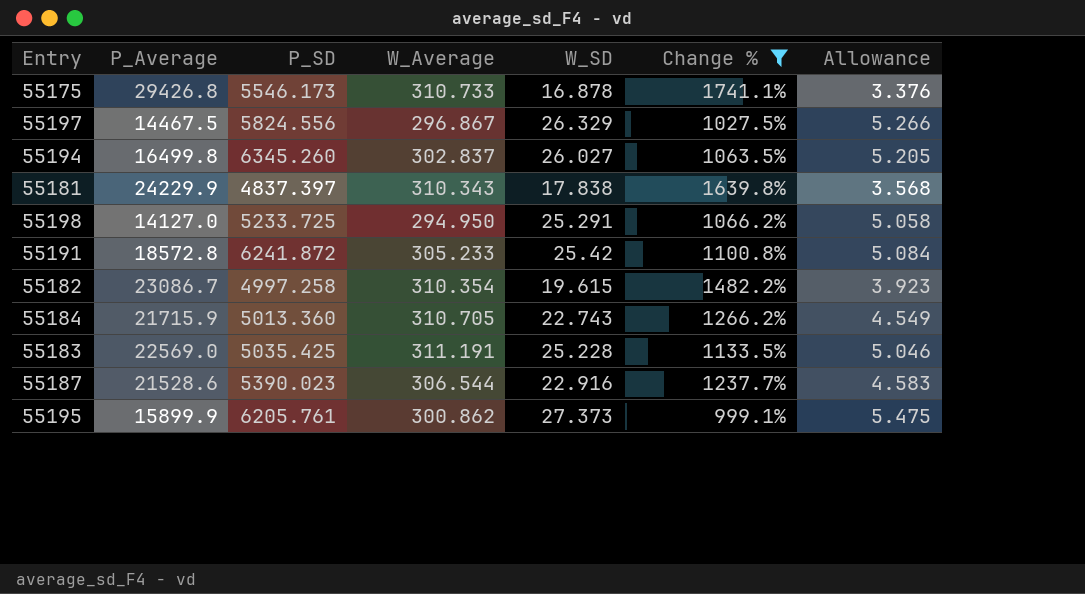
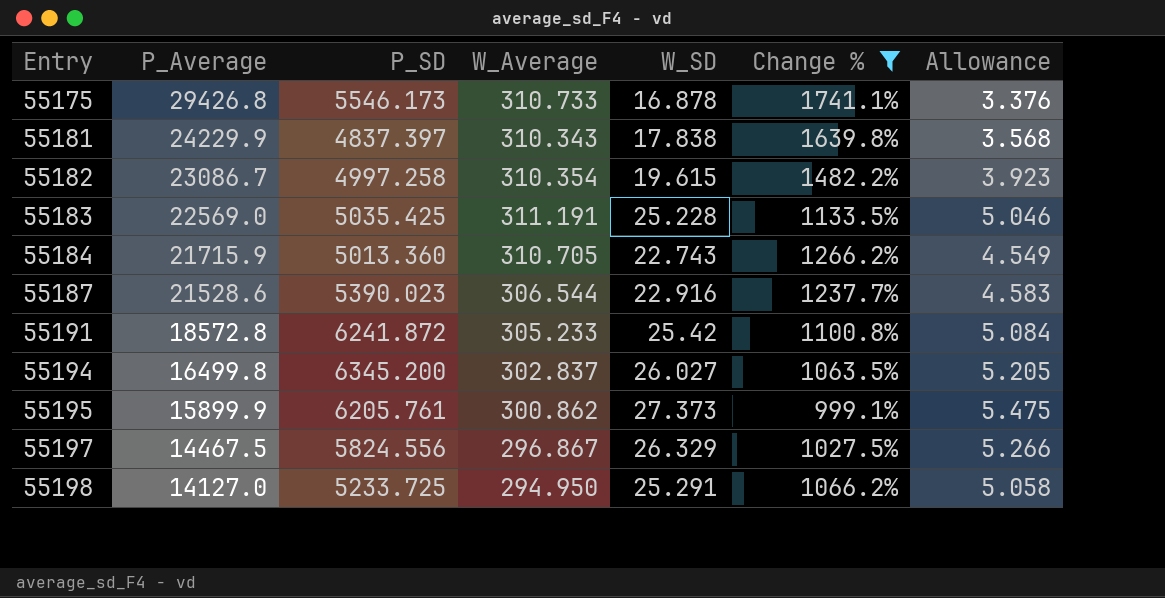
row order: none -> Entry ascending
55194 | P_SD: 6345.260 -> 6345.200

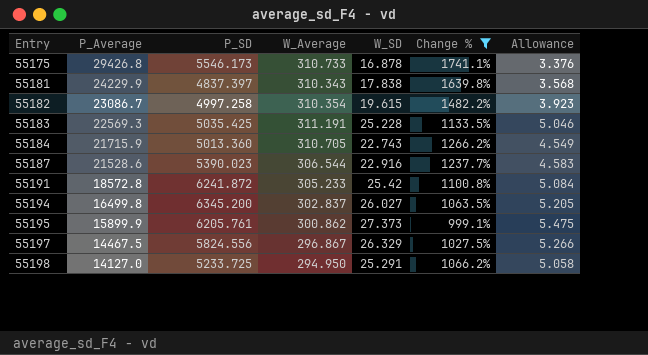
55183 | P_Average: 22569.0 -> 22569.3

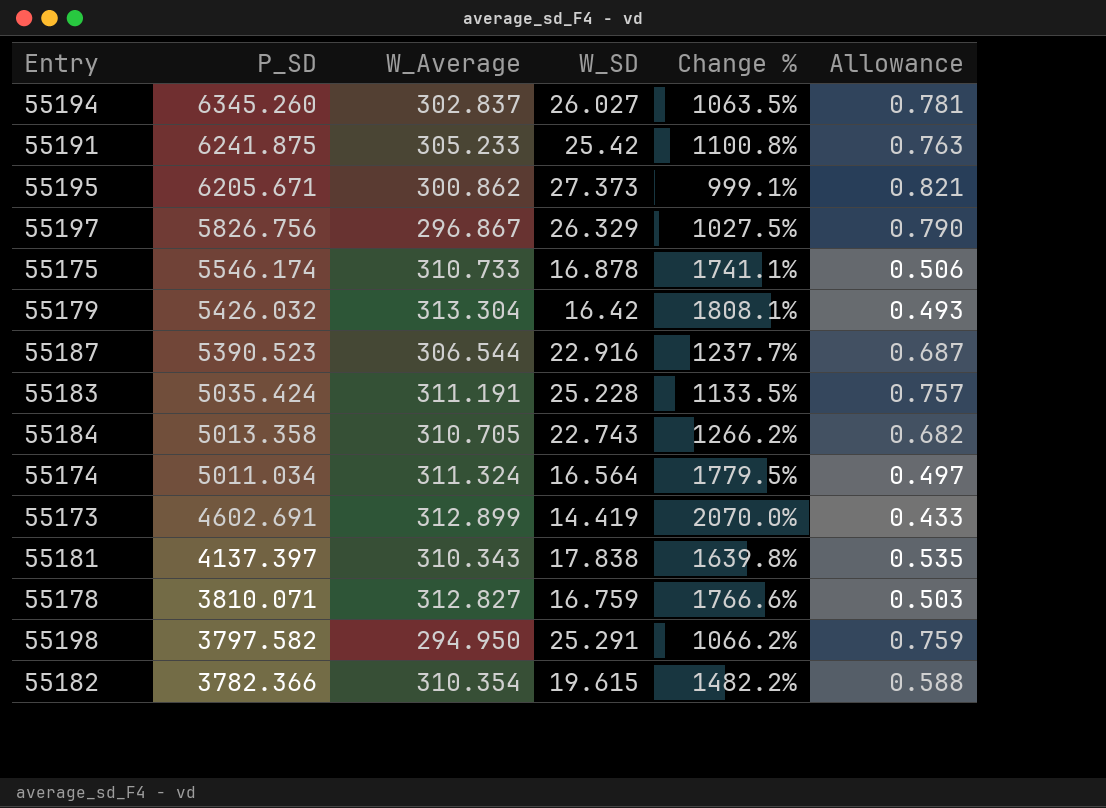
filter: Change % <= 1741.1% -> none
row order: Entry ascending -> P_SD descending
column P_Average | position: 2 -> none
column Allowance | formula: [W_SD] * 0.2 -> [W_SD] * 0.03
55194 | P_SD: 6345.200 -> 6345.260
55191 | P_SD: 6241.872 -> 6241.875
55195 | P_SD: 6205.761 -> 6205.671
55197 | P_SD: 5824.556 -> 5826.756
55175 | P_SD: 5546.173 -> 5546.174
55187 | P_SD: 5390.023 -> 5390.523
55183 | P_SD: 5035.425 -> 5035.424
55184 | P_SD: 5013.360 -> 5013.358
55181 | P_SD: 4837.397 -> 4137.397
55198 | P_SD: 5233.725 -> 3797.582
55182 | P_SD: 4997.258 -> 3782.366

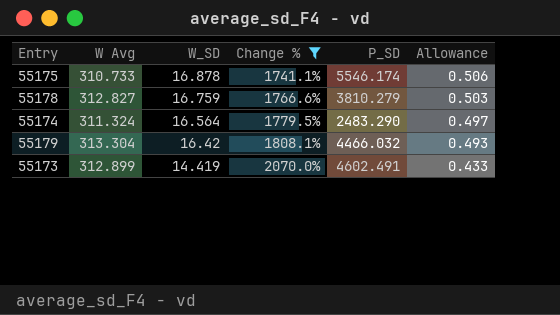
filter: none -> Change % >= 1741.1%
row order: P_SD descending -> W_SD descending
column name: W_Average -> W Avg
column P_SD | position: 2 -> 5
55178 | P_SD: 3810.071 -> 3810.279
55174 | P_SD: 5011.034 -> 2483.290
55179 | P_SD: 5426.032 -> 4466.032
55173 | P_SD: 4602.691 -> 4602.491

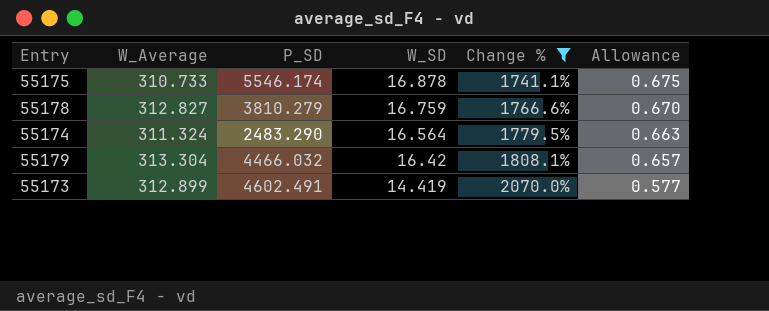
column name: W Avg -> W_Average
column P_SD | position: 5 -> 3
column Allowance | formula: [W_SD] * 0.03 -> [W_SD] * 0.04

